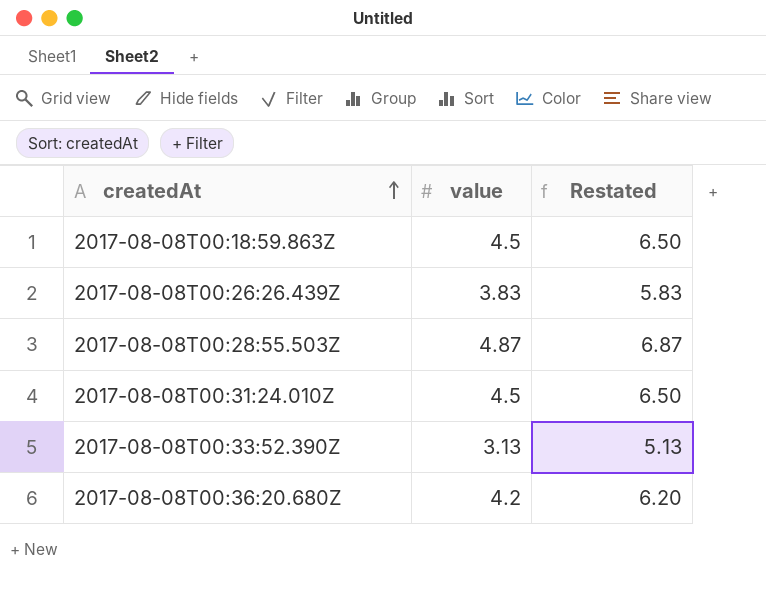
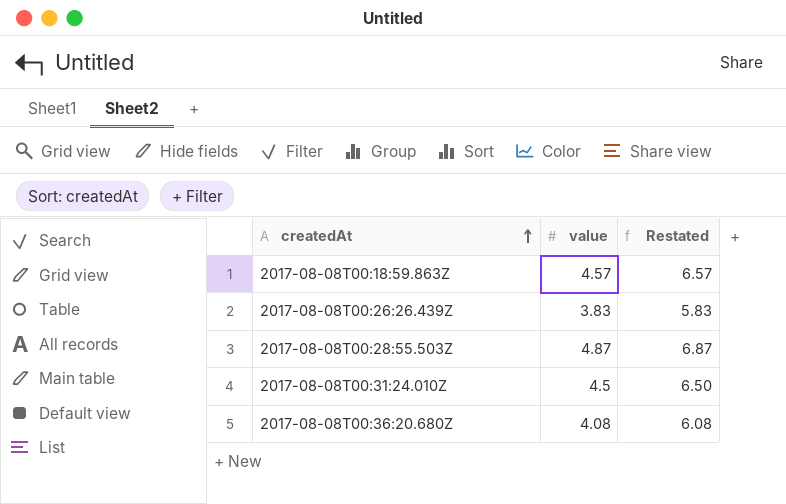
row 2017-08-08T00:33:52.390Z: 3.13 | 5.13 -> none
2017-08-08T00:18:59.863Z | value: 4.5 -> 4.57
2017-08-08T00:18:59.863Z | Restated: 6.50 -> 6.57
2017-08-08T00:36:20.680Z | value: 4.2 -> 4.08
2017-08-08T00:36:20.680Z | Restated: 6.20 -> 6.08

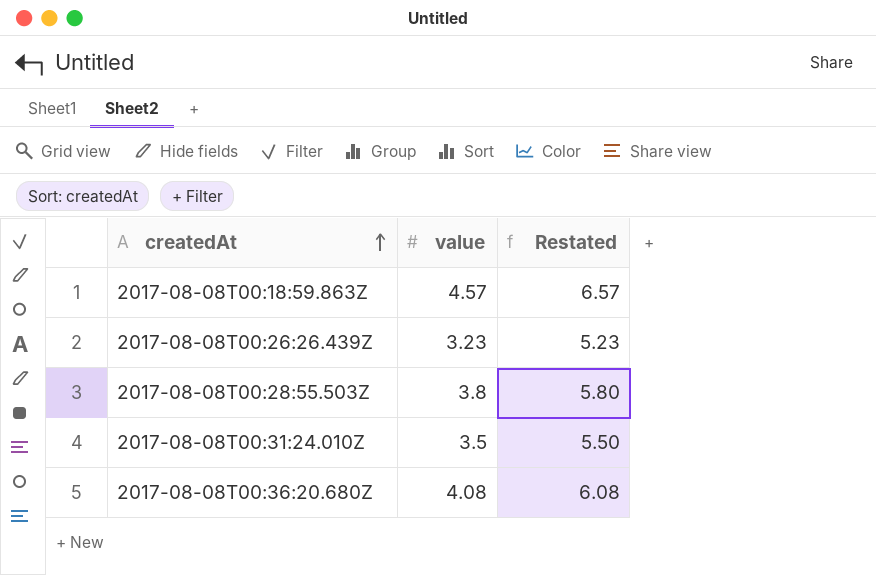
2017-08-08T00:26:26.439Z | value: 3.83 -> 3.23
2017-08-08T00:26:26.439Z | Restated: 5.83 -> 5.23
2017-08-08T00:28:55.503Z | value: 4.87 -> 3.8
2017-08-08T00:28:55.503Z | Restated: 6.87 -> 5.80
2017-08-08T00:31:24.010Z | value: 4.5 -> 3.5
2017-08-08T00:31:24.010Z | Restated: 6.50 -> 5.50

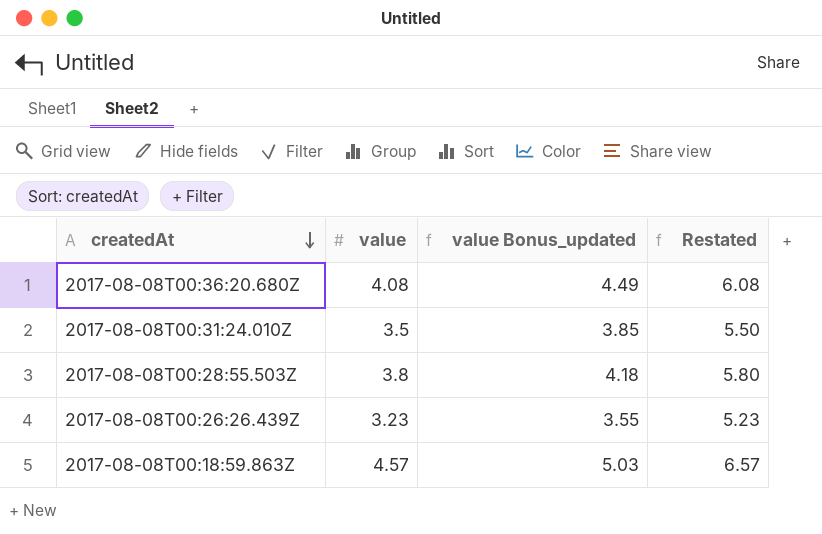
row order: createdAt ascending -> createdAt descending
column value Bonus_updated | formula: none -> [value] * 1.1

